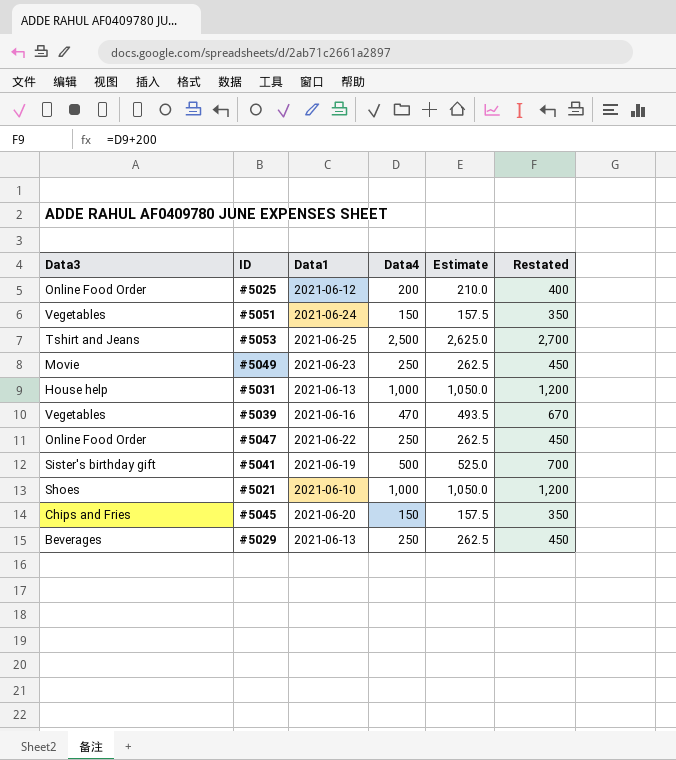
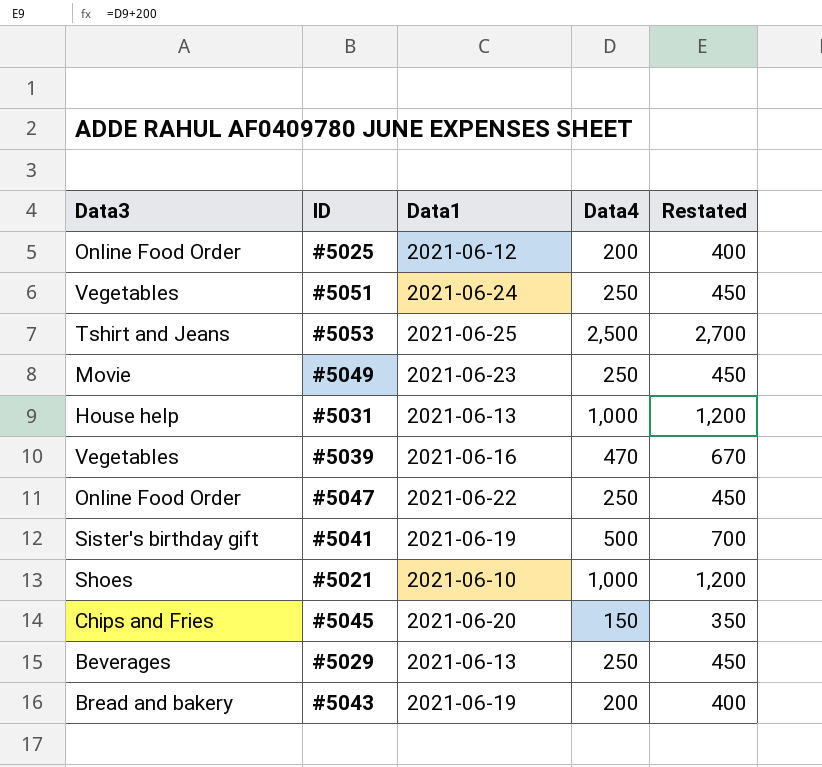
column Estimate | formula: [Data4] * 1.05 -> none
#5051 | Data4: 150 -> 250
#5051 | Restated: 350 -> 450
row #5043: none -> Bread and bakery | 2021-06-19 | 200 | 400

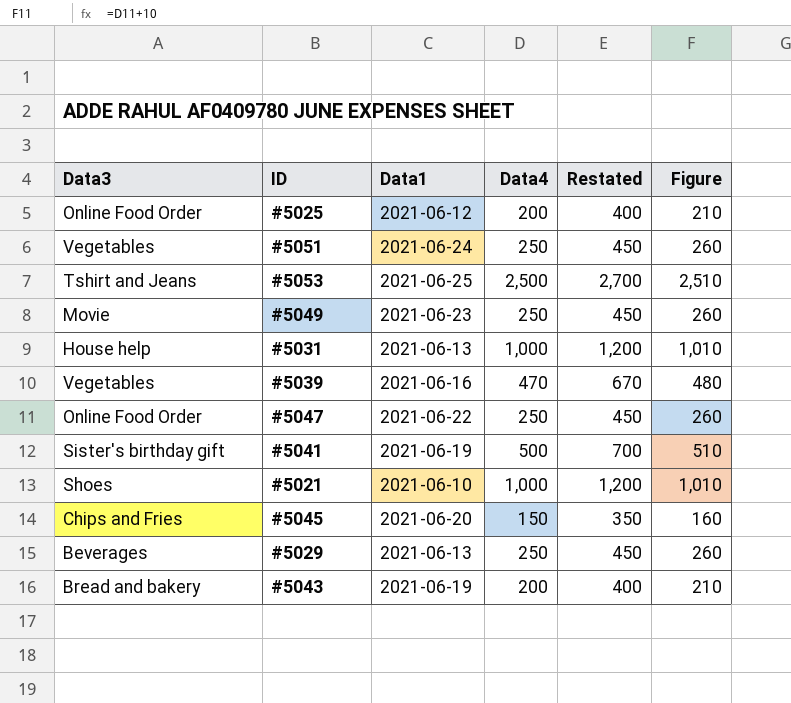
column Figure | formula: none -> [Data4] + 10

